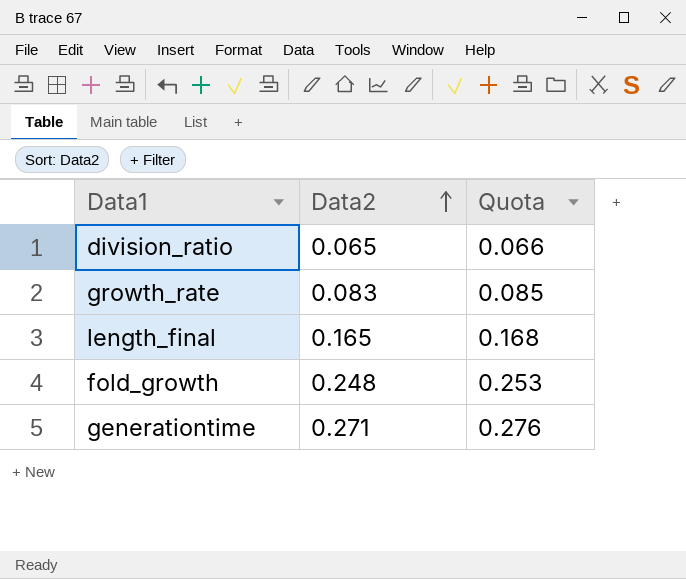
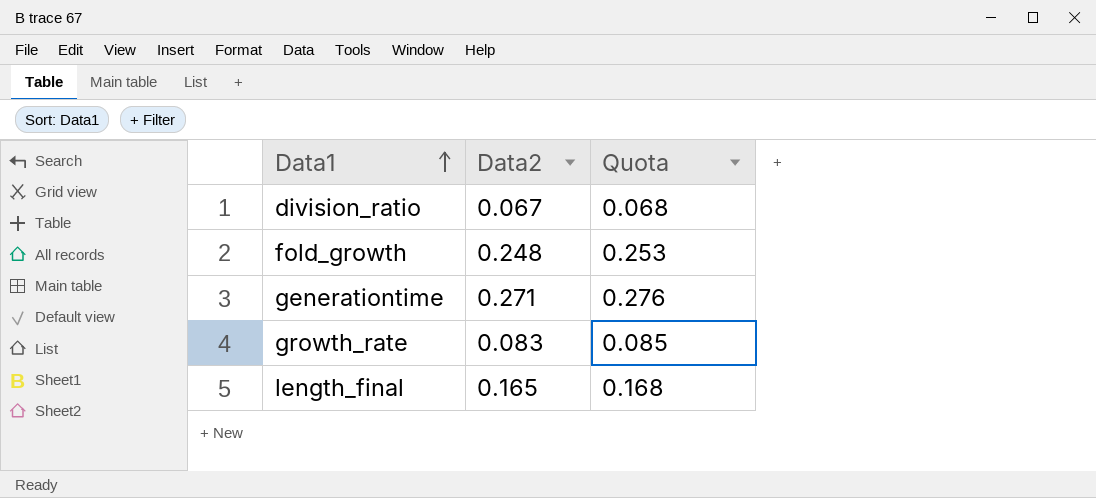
row order: Data2 ascending -> Data1 ascending
division_ratio | Data2: 0.065 -> 0.067
division_ratio | Quota: 0.066 -> 0.068

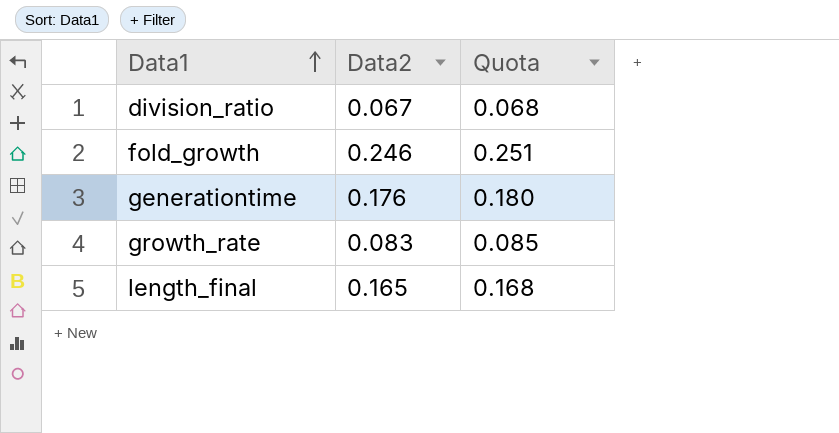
fold_growth | Data2: 0.248 -> 0.246
fold_growth | Quota: 0.253 -> 0.251
generationtime | Data2: 0.271 -> 0.176
generationtime | Quota: 0.276 -> 0.180

